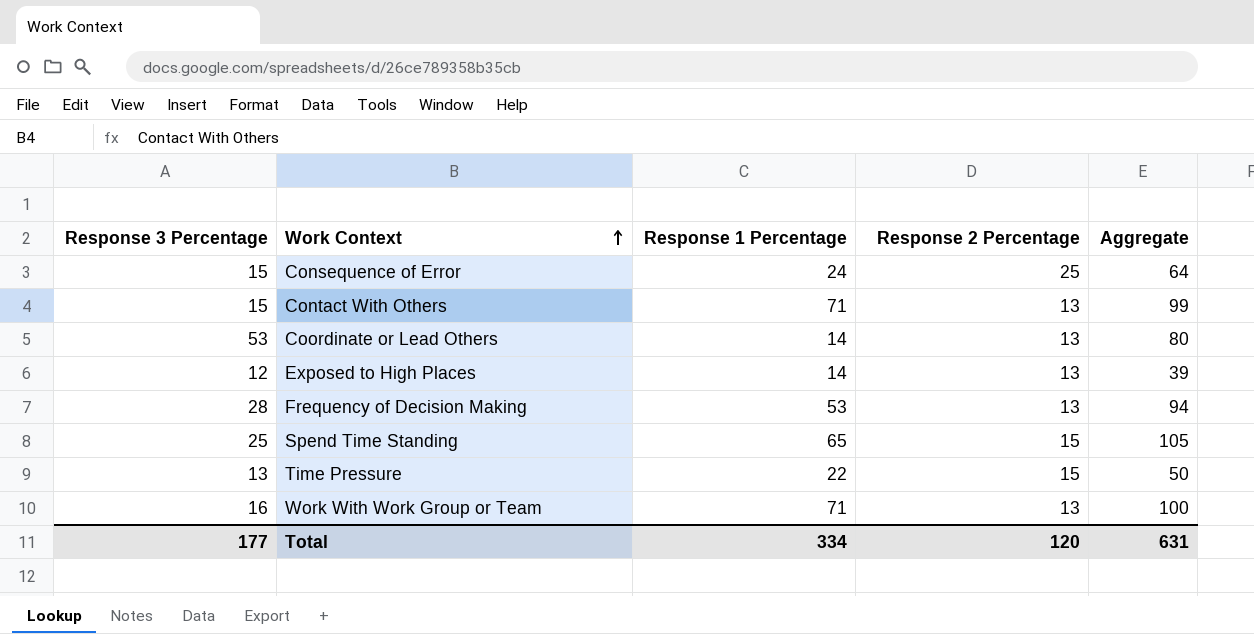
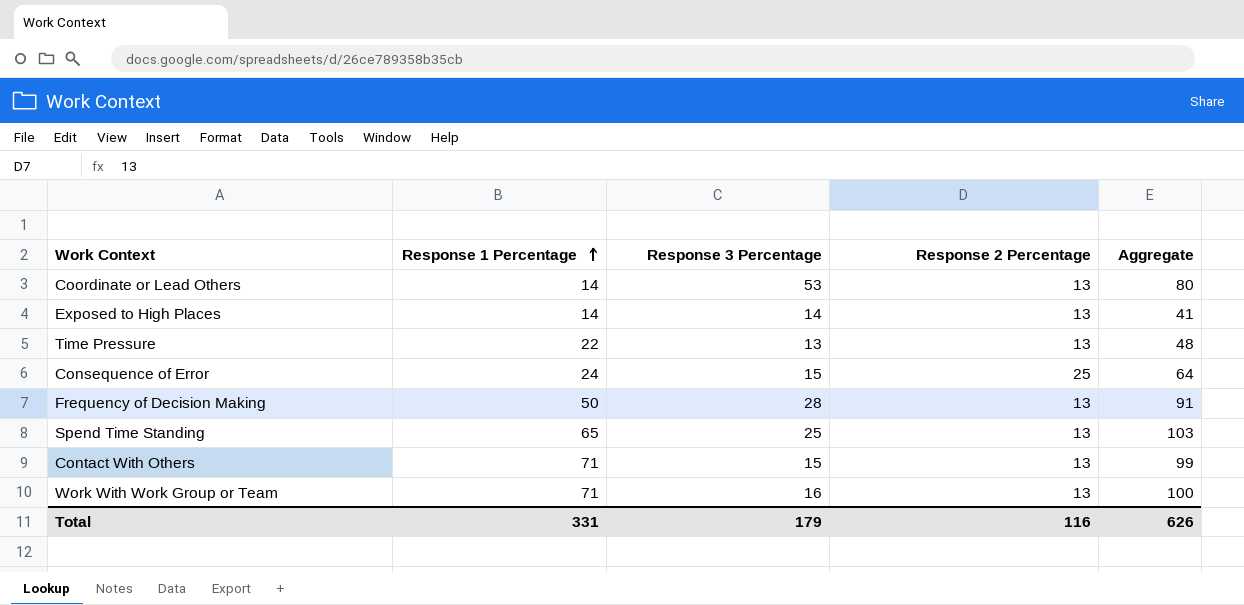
row order: Work Context ascending -> Response 1 Percentage ascending
column Response 3 Percentage | position: 1 -> 3
Exposed to High Places | Response 3 Percentage: 12 -> 14
Exposed to High Places | Aggregate: 39 -> 41
Time Pressure | Response 2 Percentage: 15 -> 13
Time Pressure | Aggregate: 50 -> 48
Frequency of Decision Making | Response 1 Percentage: 53 -> 50
Frequency of Decision Making | Aggregate: 94 -> 91
Spend Time Standing | Response 2 Percentage: 15 -> 13
Spend Time Standing | Aggregate: 105 -> 103
Total | Response 1 Percentage: 334 -> 331
Total | Response 3 Percentage: 177 -> 179
Total | Response 2 Percentage: 120 -> 116
Total | Aggregate: 631 -> 626

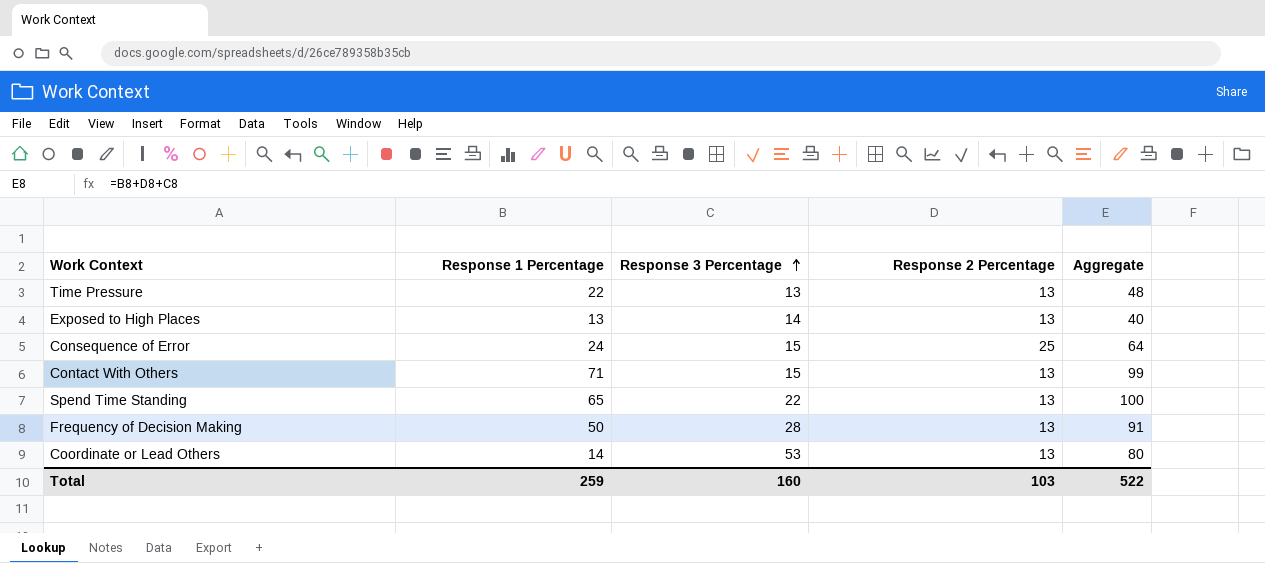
row order: Response 1 Percentage ascending -> Response 3 Percentage ascending
row Work With Work Group or Team: 71 | 16 | 13 | 100 -> none
Exposed to High Places | Response 1 Percentage: 14 -> 13
Exposed to High Places | Aggregate: 41 -> 40
Spend Time Standing | Response 3 Percentage: 25 -> 22
Spend Time Standing | Aggregate: 103 -> 100
Total | Response 1 Percentage: 331 -> 259
Total | Response 3 Percentage: 179 -> 160
Total | Response 2 Percentage: 116 -> 103
Total | Aggregate: 626 -> 522

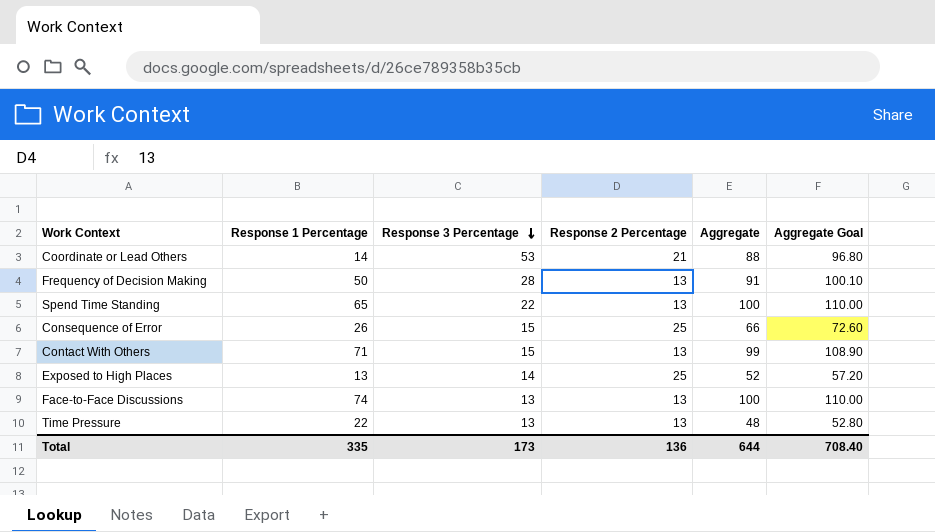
row order: Response 3 Percentage ascending -> Response 3 Percentage descending
column Aggregate Goal | formula: none -> [Aggregate] * 1.1
Coordinate or Lead Others | Response 2 Percentage: 13 -> 21
Coordinate or Lead Others | Aggregate: 80 -> 88
Consequence of Error | Response 1 Percentage: 24 -> 26
Consequence of Error | Aggregate: 64 -> 66
Exposed to High Places | Response 2 Percentage: 13 -> 25
Exposed to High Places | Aggregate: 40 -> 52
row Face-to-Face Discussions: none -> 74 | 13 | 13 | 100 | 110.00
Total | Response 1 Percentage: 259 -> 335
Total | Response 3 Percentage: 160 -> 173
Total | Response 2 Percentage: 103 -> 136
Total | Aggregate: 522 -> 644

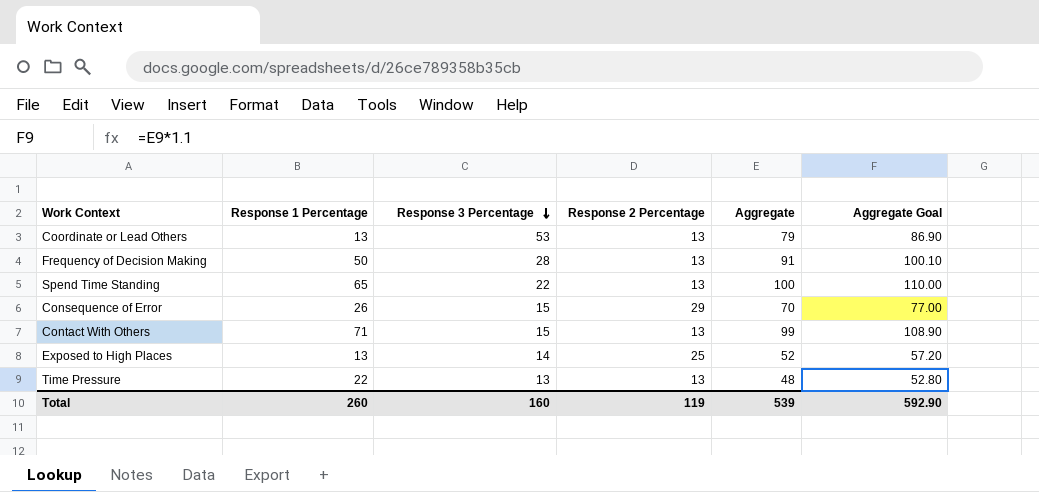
row Face-to-Face Discussions: 74 | 13 | 13 | 100 | 110.00 -> none
Coordinate or Lead Others | Response 1 Percentage: 14 -> 13
Coordinate or Lead Others | Response 2 Percentage: 21 -> 13
Coordinate or Lead Others | Aggregate: 88 -> 79
Coordinate or Lead Others | Aggregate Goal: 96.80 -> 86.90
Consequence of Error | Response 2 Percentage: 25 -> 29
Consequence of Error | Aggregate: 66 -> 70
Consequence of Error | Aggregate Goal: 72.60 -> 77.00
Total | Response 1 Percentage: 335 -> 260
Total | Response 3 Percentage: 173 -> 160
Total | Response 2 Percentage: 136 -> 119
Total | Aggregate: 644 -> 539
Total | Aggregate Goal: 708.40 -> 592.90

